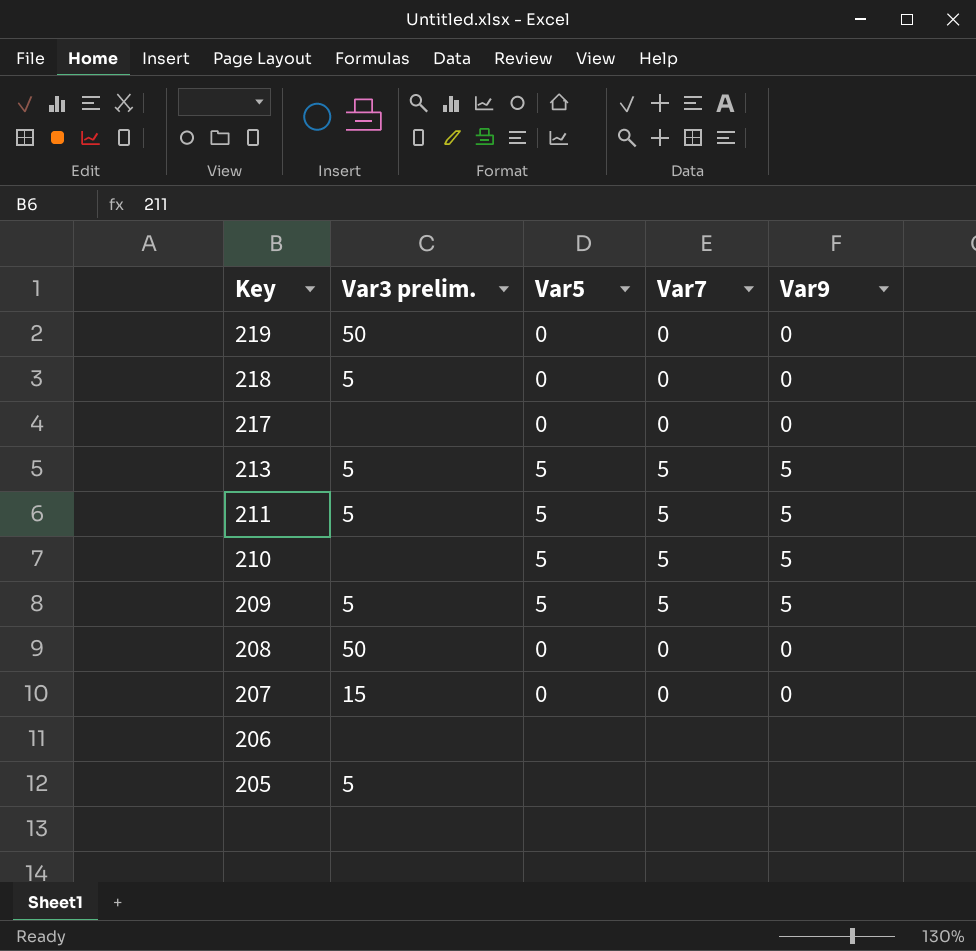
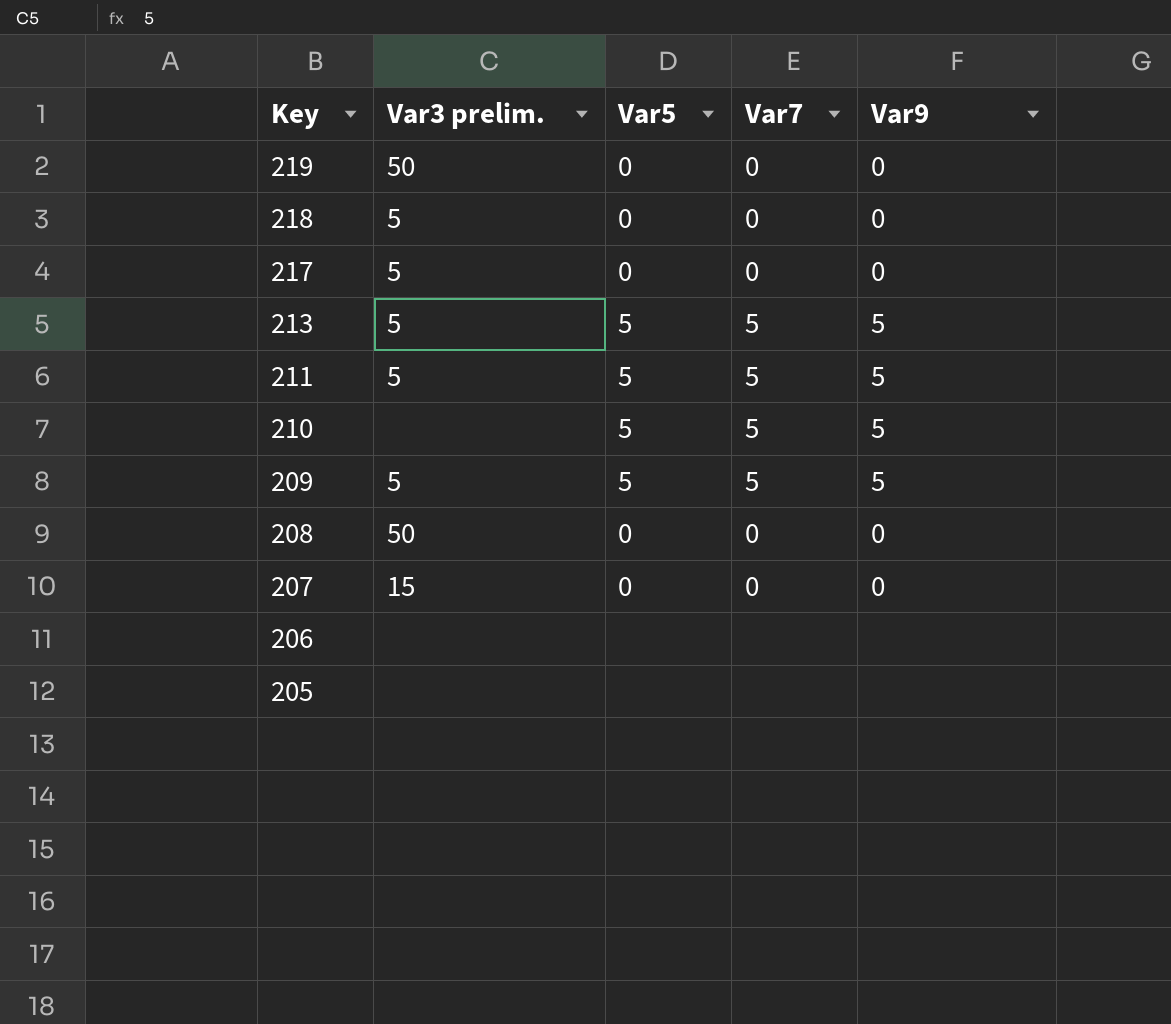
217 | Var3 prelim.: none -> 5
205 | Var3 prelim.: 5 -> none

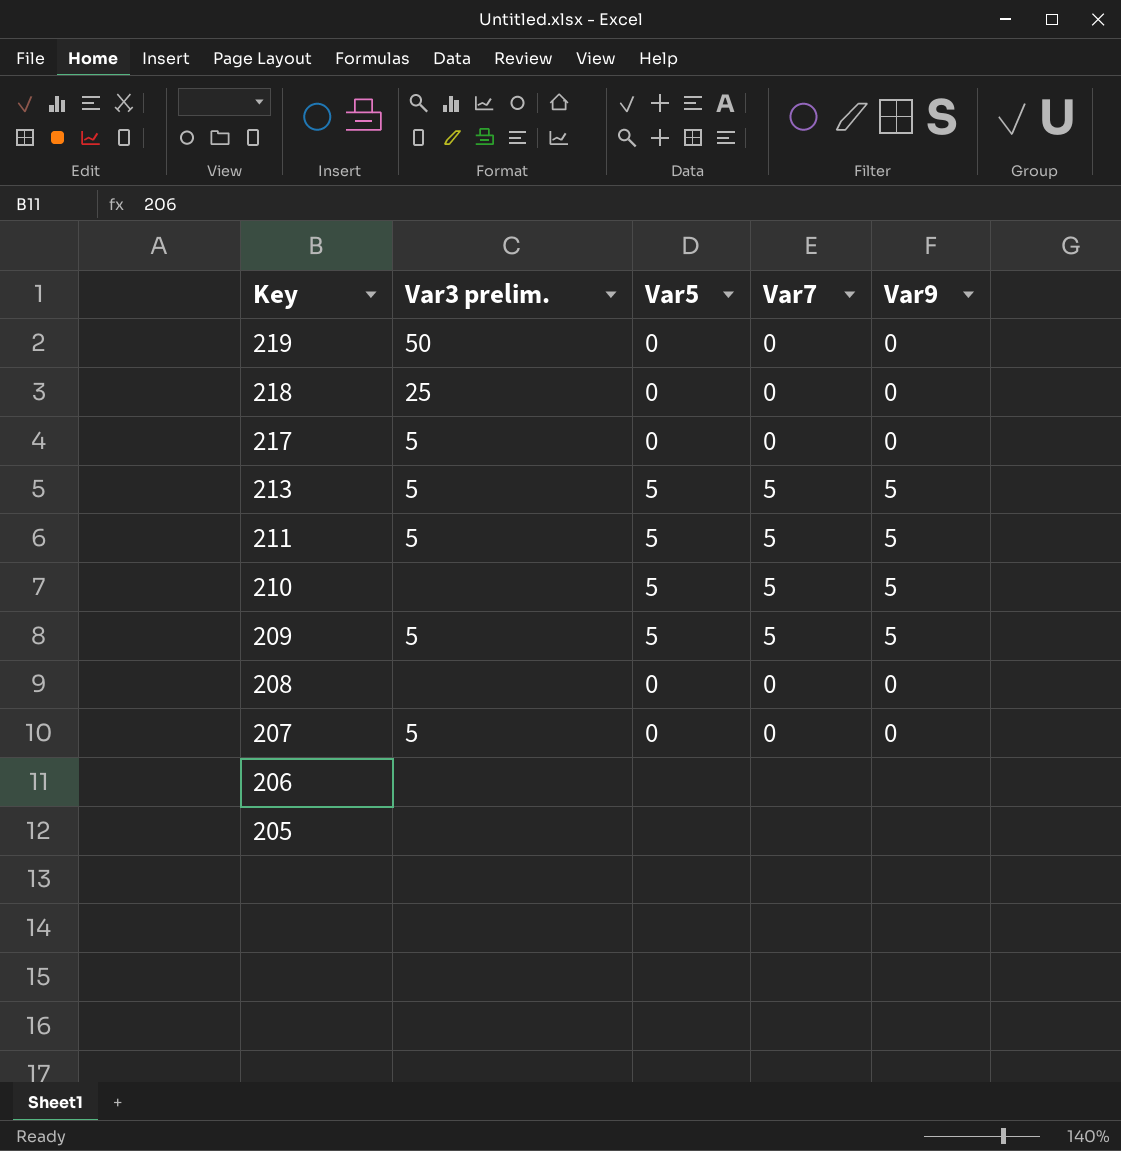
218 | Var3 prelim.: 5 -> 25
208 | Var3 prelim.: 50 -> none
207 | Var3 prelim.: 15 -> 5

